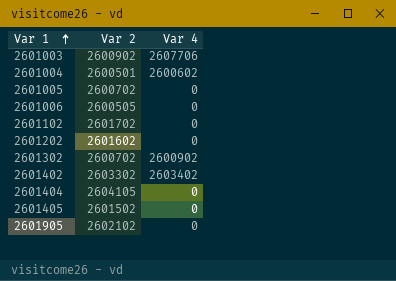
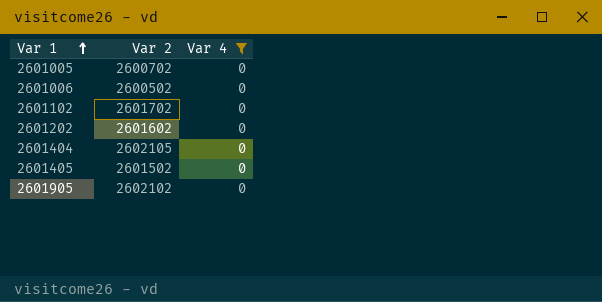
filter: none -> Var 4 = 0
2601006 | Var 2: 2600505 -> 2600502
2601404 | Var 2: 2604105 -> 2602105

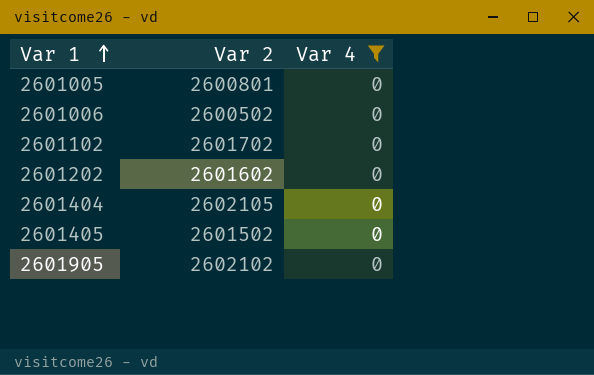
2601005 | Var 2: 2600702 -> 2600801

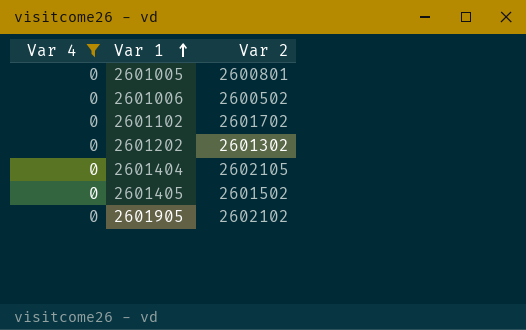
column Var 4 | position: 3 -> 1
2601202 | Var 2: 2601602 -> 2601302

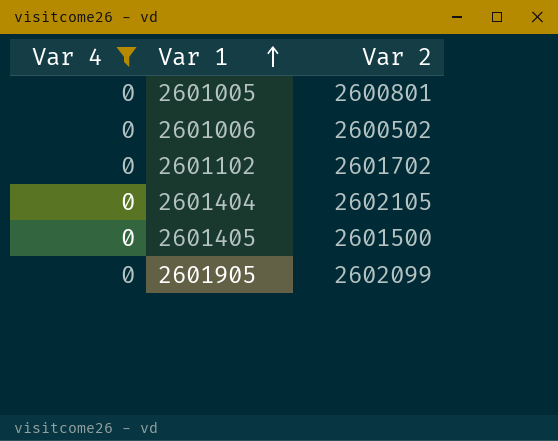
row 2601202: 0 | 2601302 -> none
2601405 | Var 2: 2601502 -> 2601500
2601905 | Var 2: 2602102 -> 2602099

